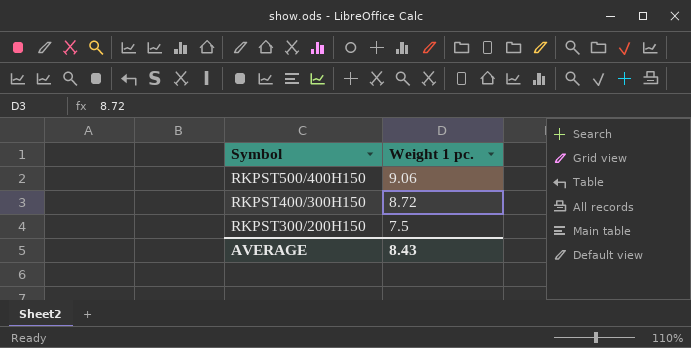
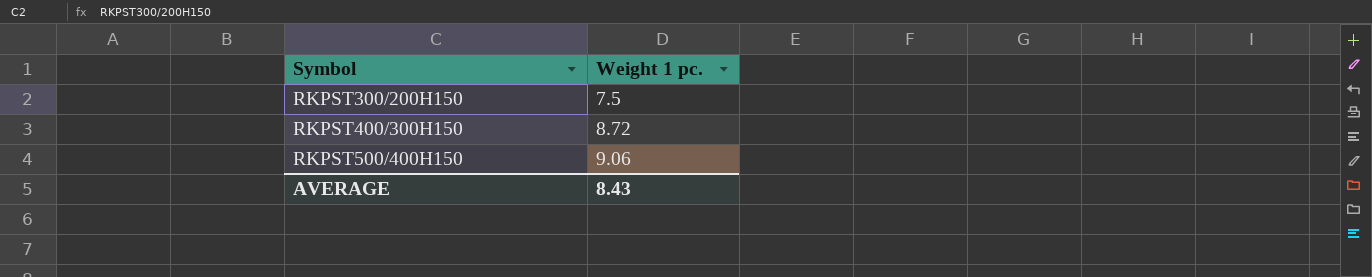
row order: Symbol descending -> Symbol ascending

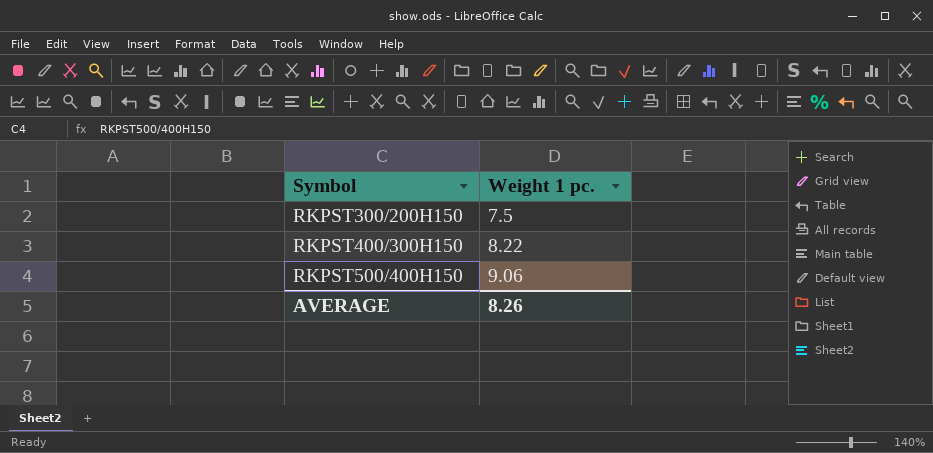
RKPST400/300H150 | Weight 1 pc.: 8.72 -> 8.22
AVERAGE | Weight 1 pc.: 8.43 -> 8.26

